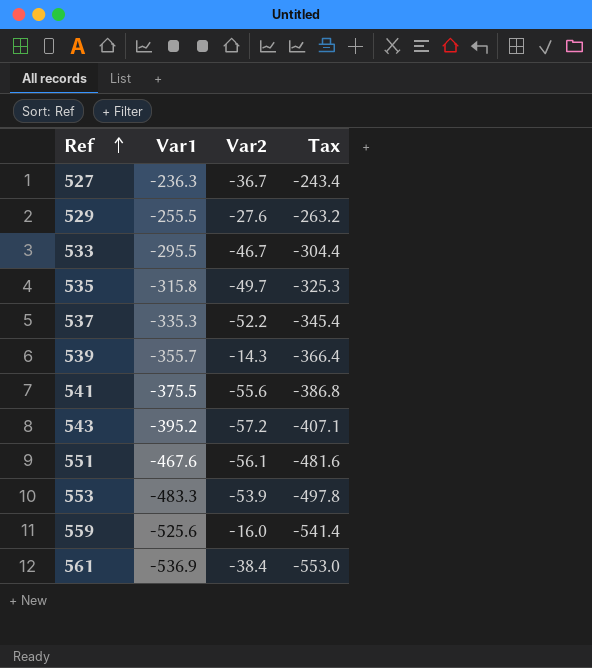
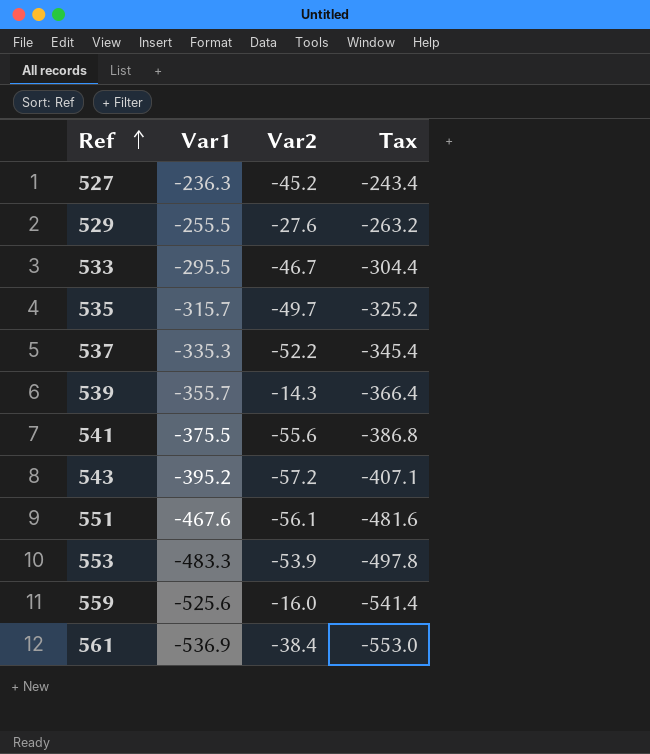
527 | Var2: -36.7 -> -45.2
535 | Var1: -315.8 -> -315.7
535 | Tax: -325.3 -> -325.2

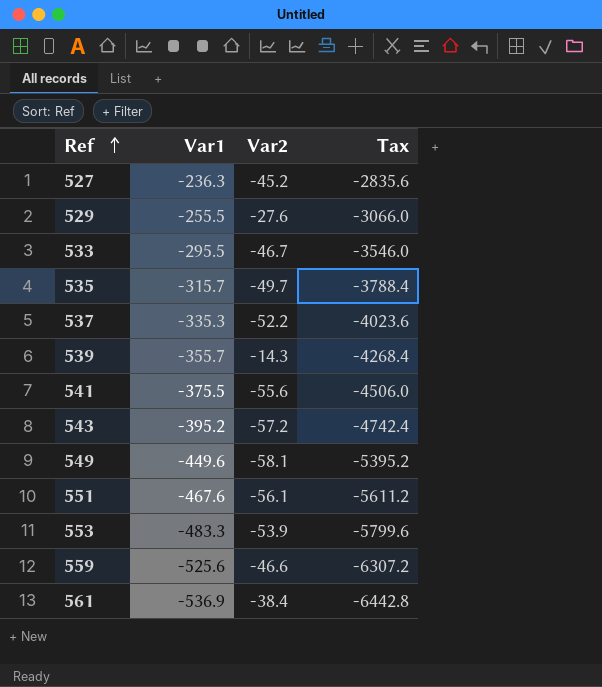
column Tax | formula: [Var1] * 1.03 -> [Var1] * 12
row 549: none -> -449.6 | -58.1 | -5395.2
559 | Var2: -16.0 -> -46.6

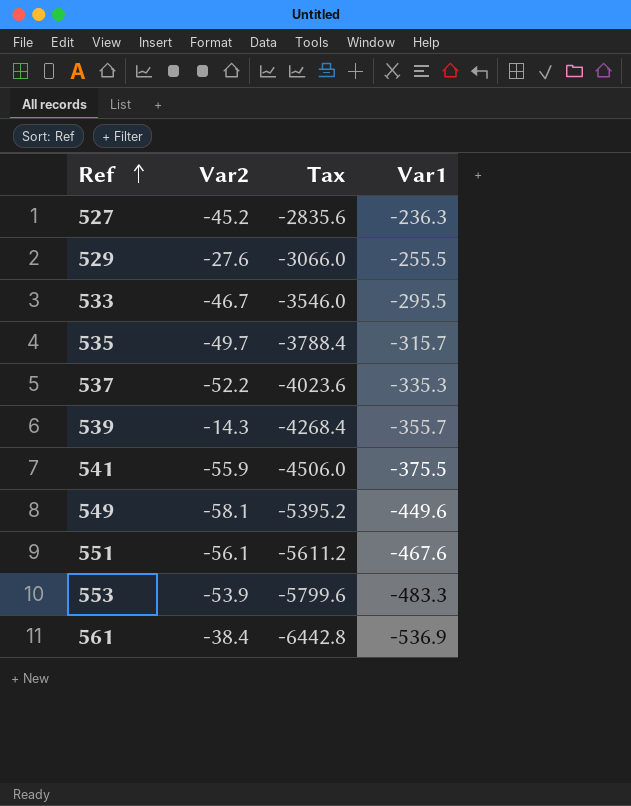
column Var1 | position: 2 -> 4
row 543: -395.2 | -57.2 | -4742.4 -> none
row 559: -525.6 | -46.6 | -6307.2 -> none
541 | Var2: -55.6 -> -55.9

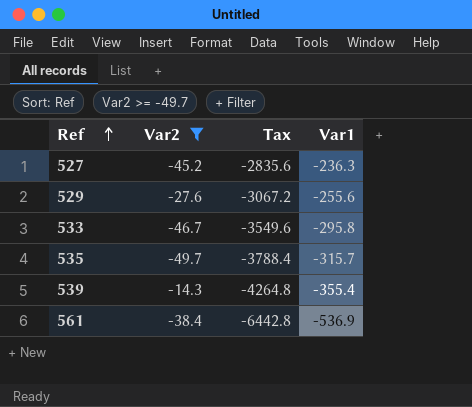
filter: none -> Var2 >= -49.7
529 | Tax: -3066.0 -> -3067.2
529 | Var1: -255.5 -> -255.6
533 | Tax: -3546.0 -> -3549.6
533 | Var1: -295.5 -> -295.8
539 | Tax: -4268.4 -> -4264.8
539 | Var1: -355.7 -> -355.4

